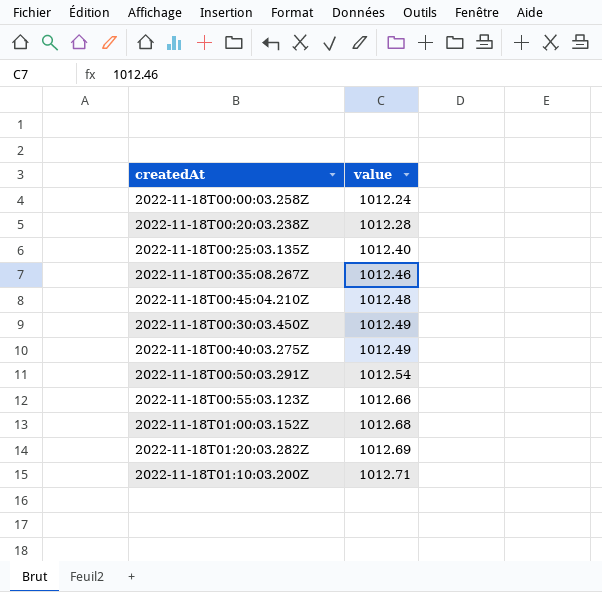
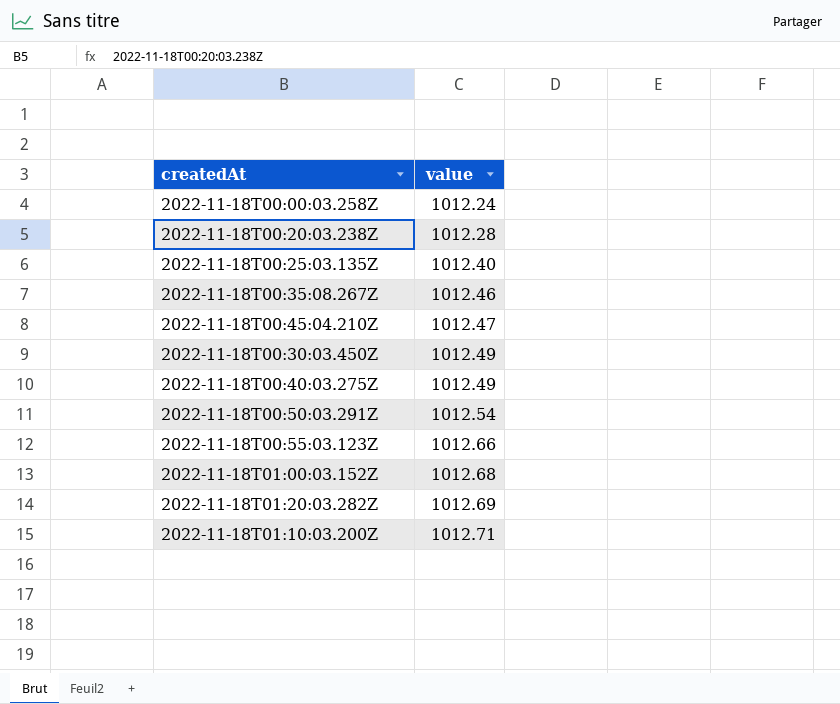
2022-11-18T00:45:04.210Z | value: 1012.48 -> 1012.47

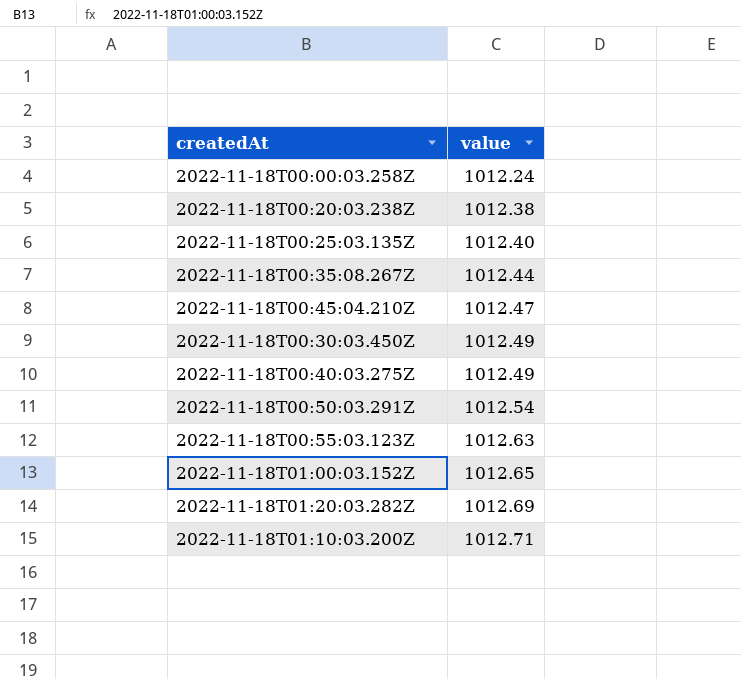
2022-11-18T00:20:03.238Z | value: 1012.28 -> 1012.38
2022-11-18T00:35:08.267Z | value: 1012.46 -> 1012.44
2022-11-18T00:55:03.123Z | value: 1012.66 -> 1012.63
2022-11-18T01:00:03.152Z | value: 1012.68 -> 1012.65

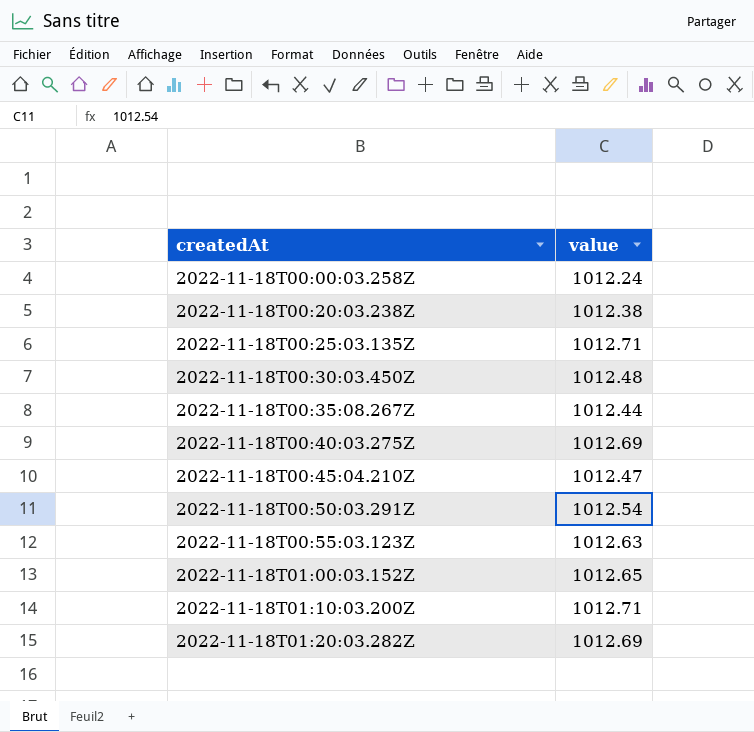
row order: value ascending -> createdAt ascending
2022-11-18T00:25:03.135Z | value: 1012.40 -> 1012.71
2022-11-18T00:30:03.450Z | value: 1012.49 -> 1012.48
2022-11-18T00:40:03.275Z | value: 1012.49 -> 1012.69

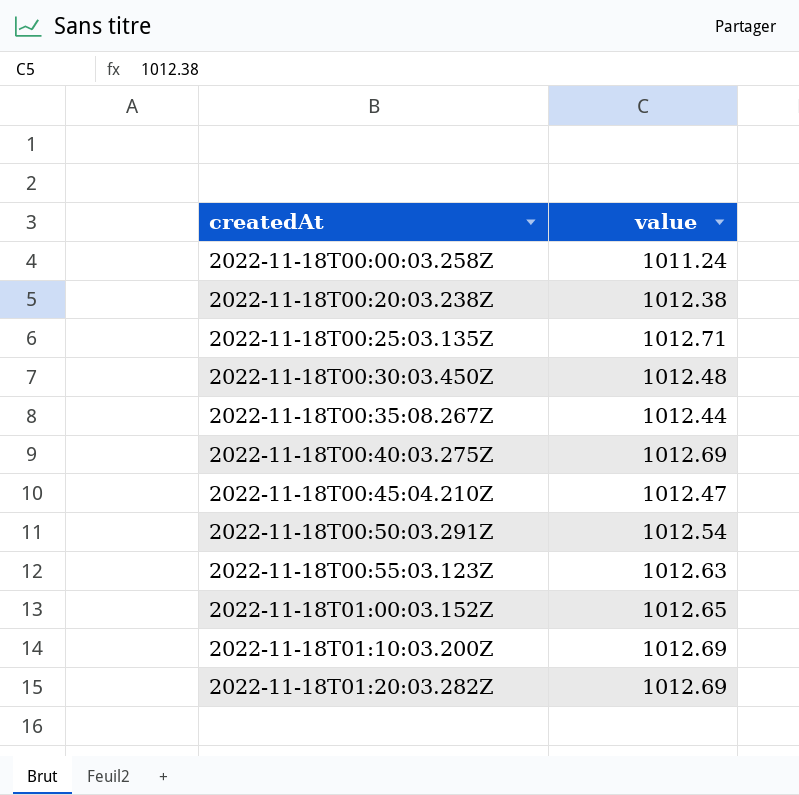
2022-11-18T00:00:03.258Z | value: 1012.24 -> 1011.24
2022-11-18T01:10:03.200Z | value: 1012.71 -> 1012.69

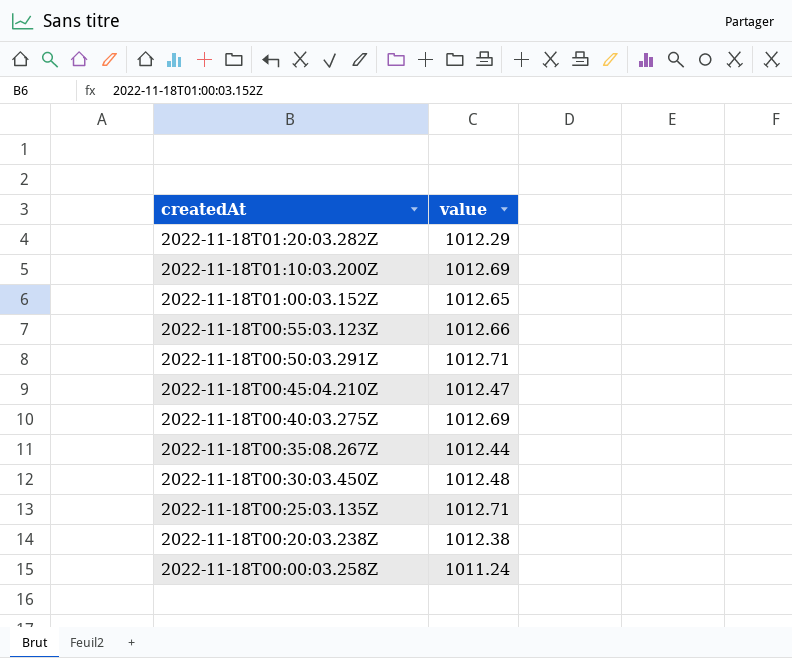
row order: createdAt ascending -> createdAt descending
2022-11-18T01:20:03.282Z | value: 1012.69 -> 1012.29
2022-11-18T00:55:03.123Z | value: 1012.63 -> 1012.66
2022-11-18T00:50:03.291Z | value: 1012.54 -> 1012.71

